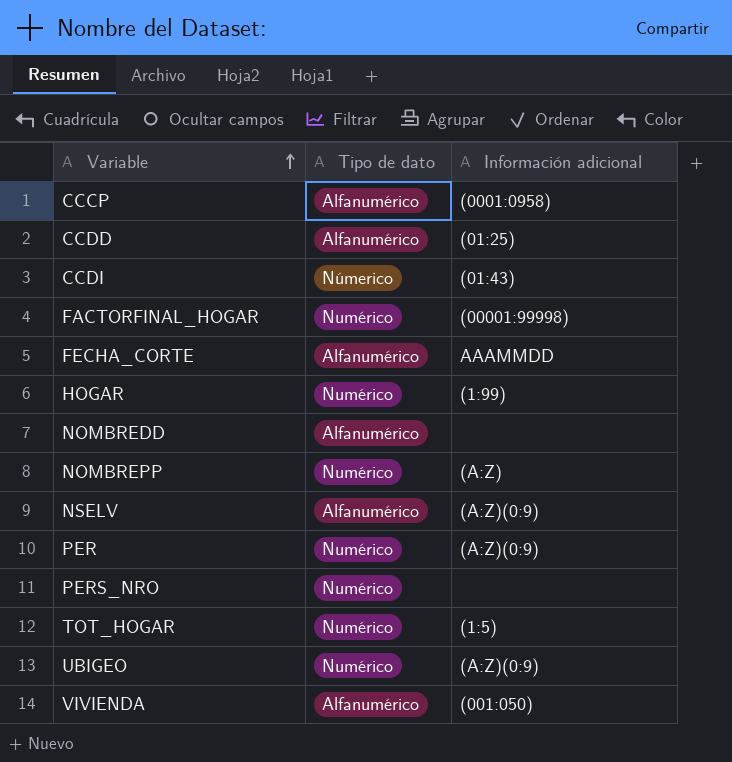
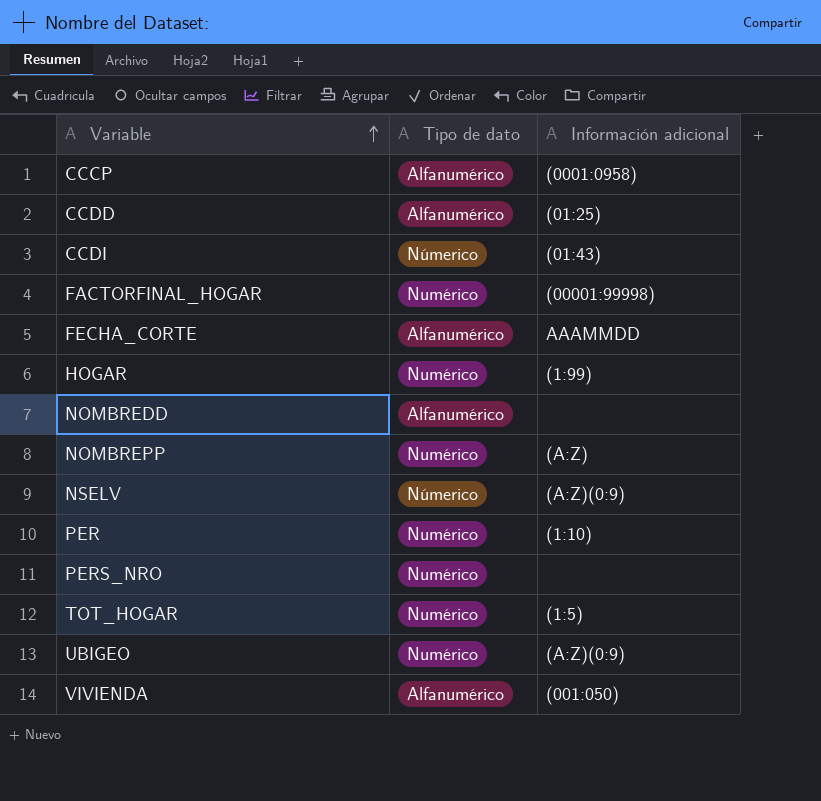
NSELV | Tipo de dato: Alfanumérico -> Númerico
PER | Información adicional: (A:Z)(0:9) -> (1:10)

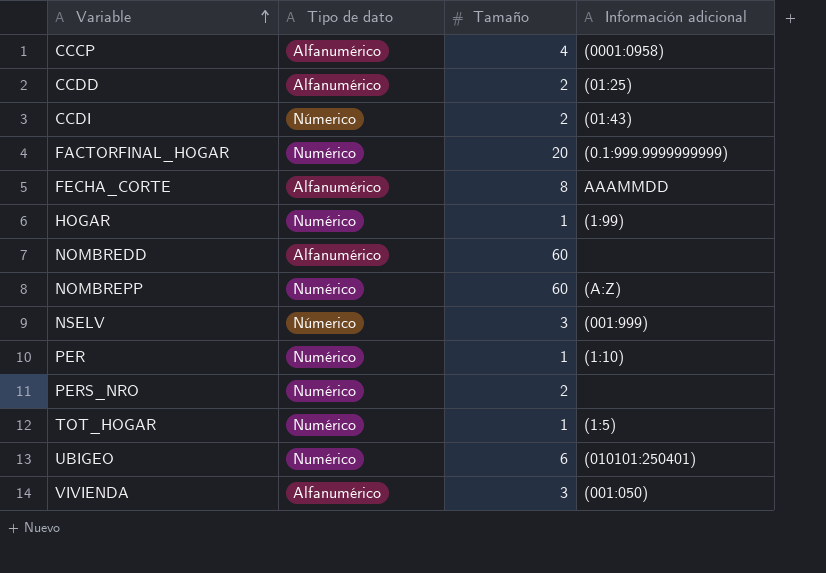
column Tamaño | position: none -> 3
FACTORFINAL_HOGAR | Información adicional: (00001:99998) -> (0.1:999.9999999999)
NSELV | Información adicional: (A:Z)(0:9) -> (001:999)
UBIGEO | Información adicional: (A:Z)(0:9) -> (010101:250401)

